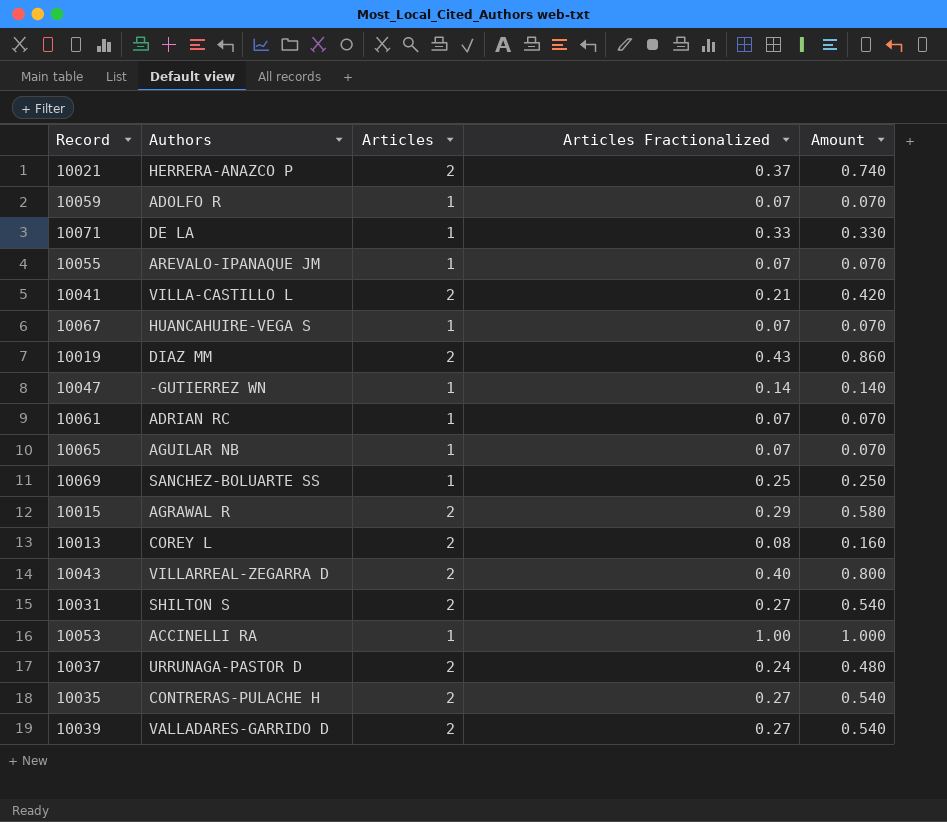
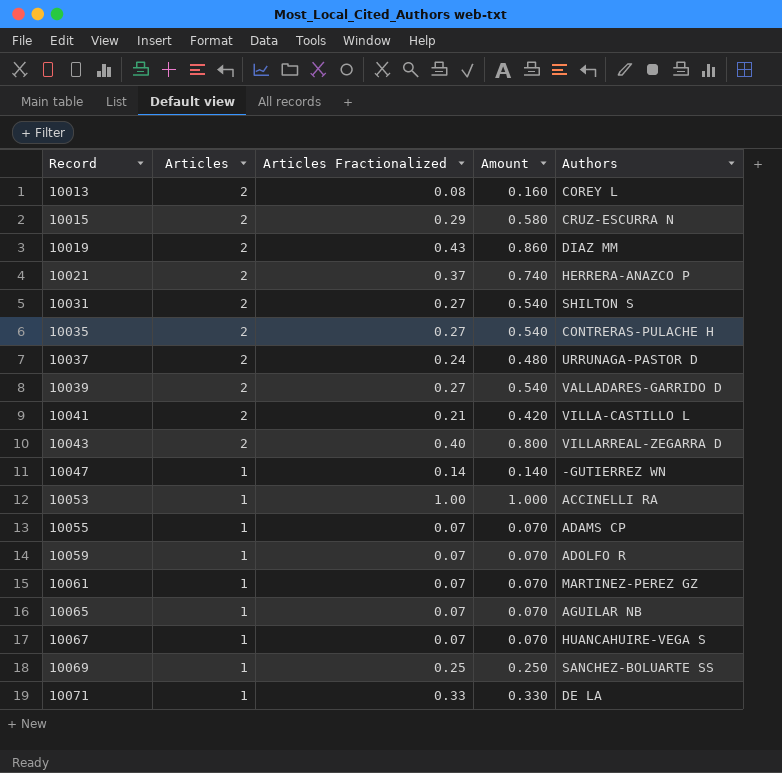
row order: none -> Record ascending
column Authors | position: 2 -> 5
10015 | Authors: AGRAWAL R -> CRUZ-ESCURRA N
10055 | Authors: AREVALO-IPANAQUE JM -> ADAMS CP
10061 | Authors: ADRIAN RC -> MARTINEZ-PEREZ GZ

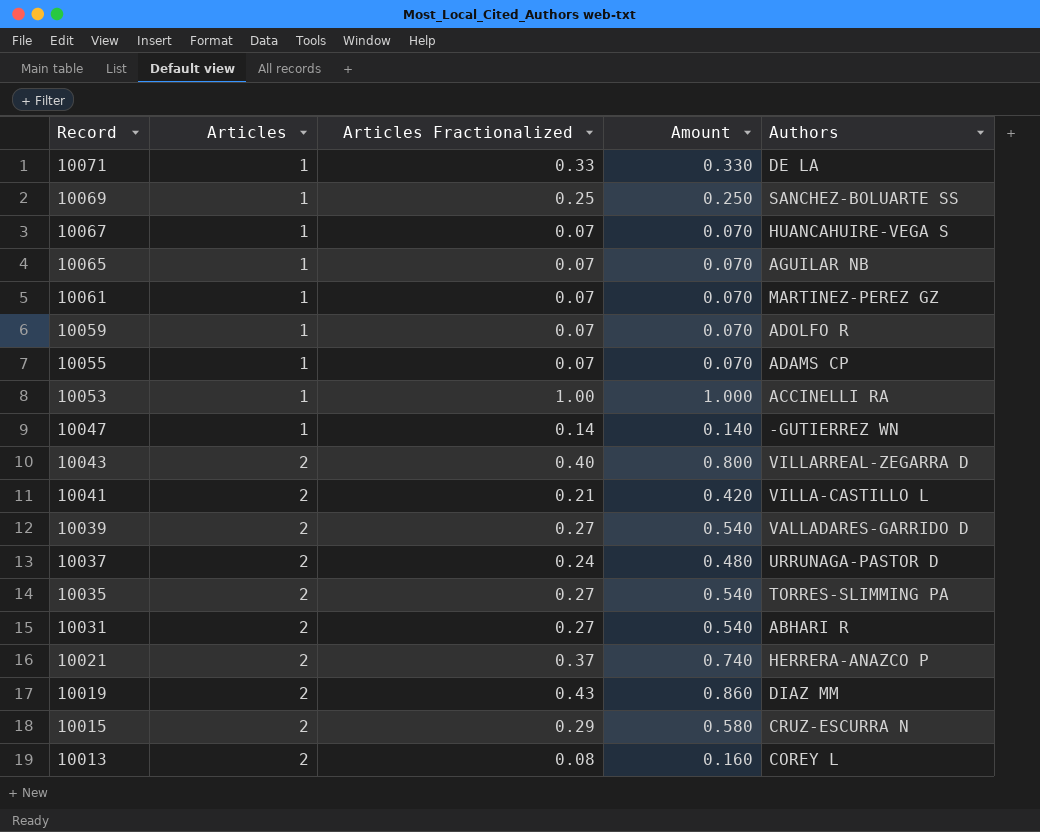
row order: Record ascending -> Record descending
10035 | Authors: CONTRERAS-PULACHE H -> TORRES-SLIMMING PA
10031 | Authors: SHILTON S -> ABHARI R

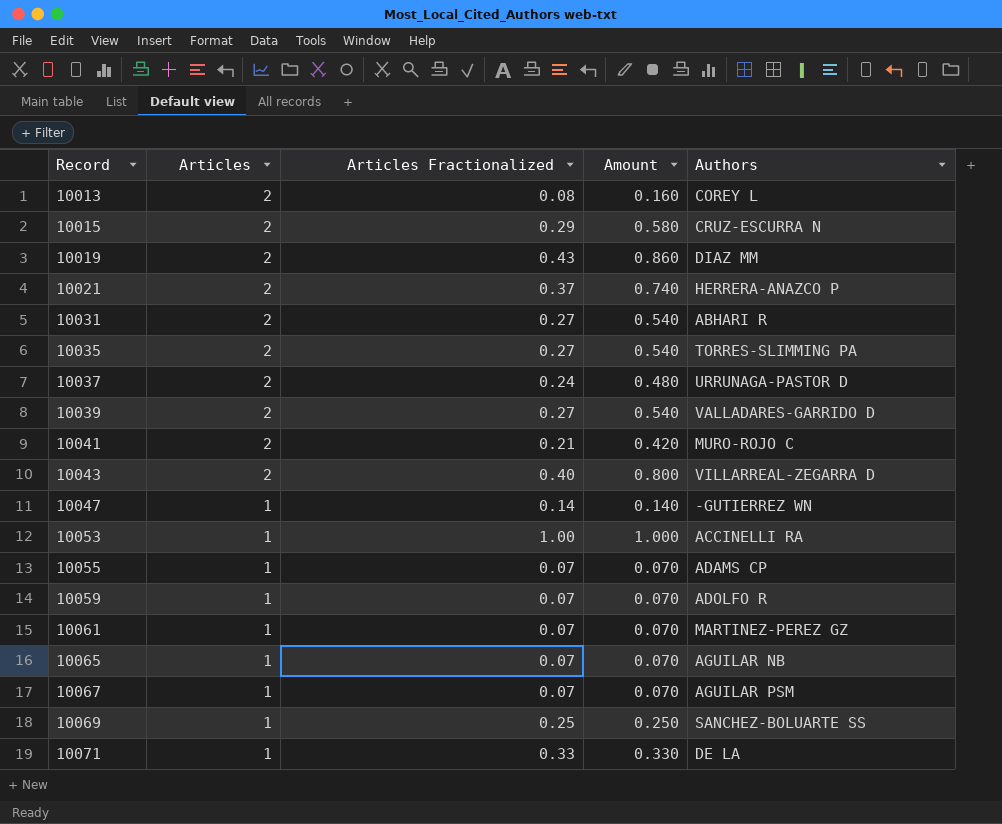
row order: Record descending -> Record ascending
10041 | Authors: VILLA-CASTILLO L -> MURO-ROJO C
10067 | Authors: HUANCAHUIRE-VEGA S -> AGUILAR PSM

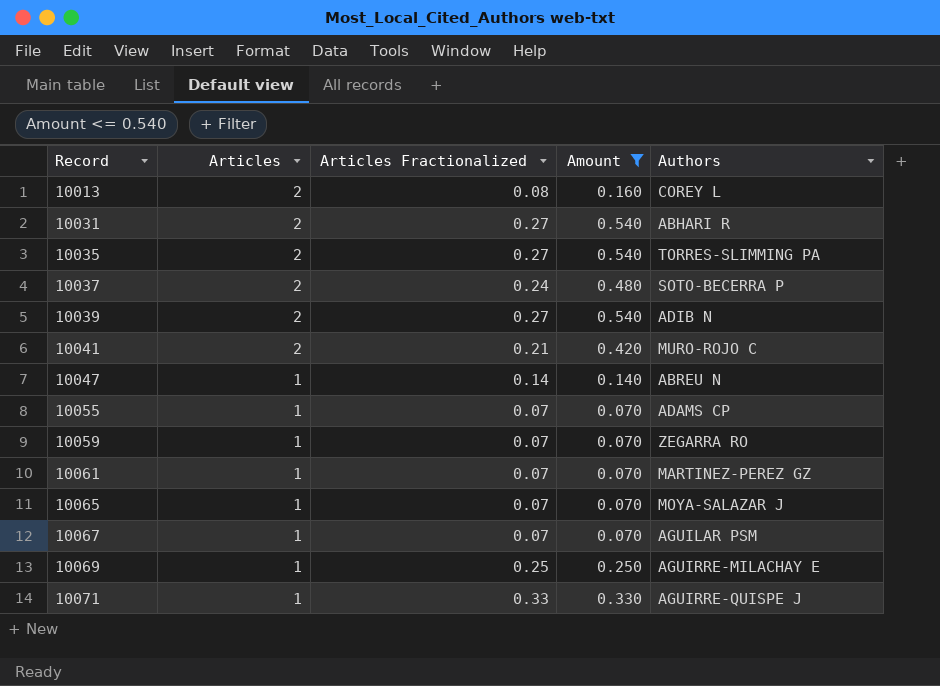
filter: none -> Amount <= 0.540
10037 | Authors: URRUNAGA-PASTOR D -> SOTO-BECERRA P
10039 | Authors: VALLADARES-GARRIDO D -> ADIB N
10047 | Authors: -GUTIERREZ WN -> ABREU N
10059 | Authors: ADOLFO R -> ZEGARRA RO
10065 | Authors: AGUILAR NB -> MOYA-SALAZAR J
10069 | Authors: SANCHEZ-BOLUARTE SS -> AGUIRRE-MILACHAY E
10071 | Authors: DE LA -> AGUIRRE-QUISPE J

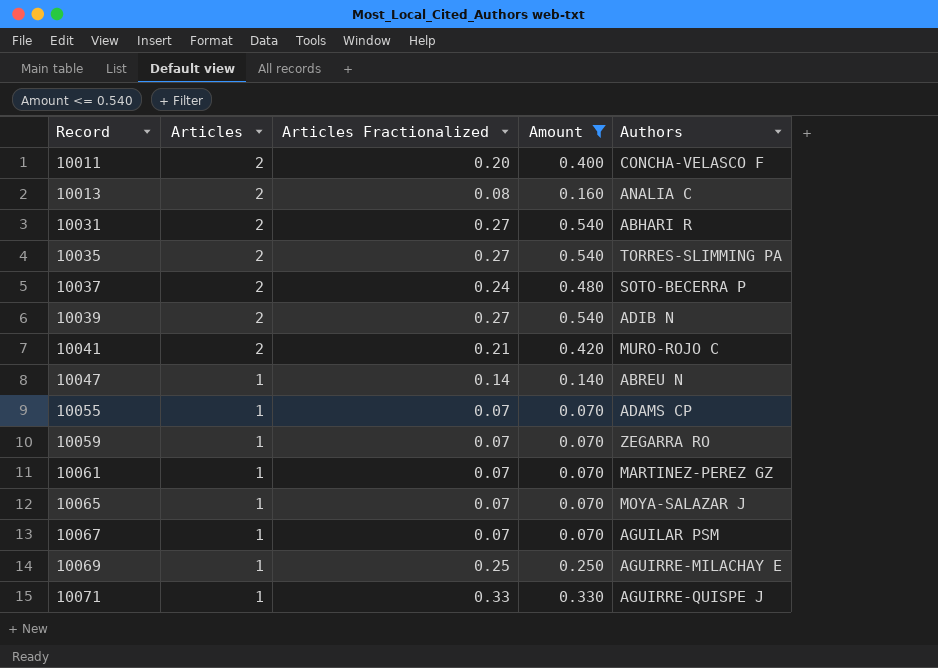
row 10011: none -> 2 | 0.20 | 0.400 | CONCHA-VELASCO F
10013 | Authors: COREY L -> ANALIA C

